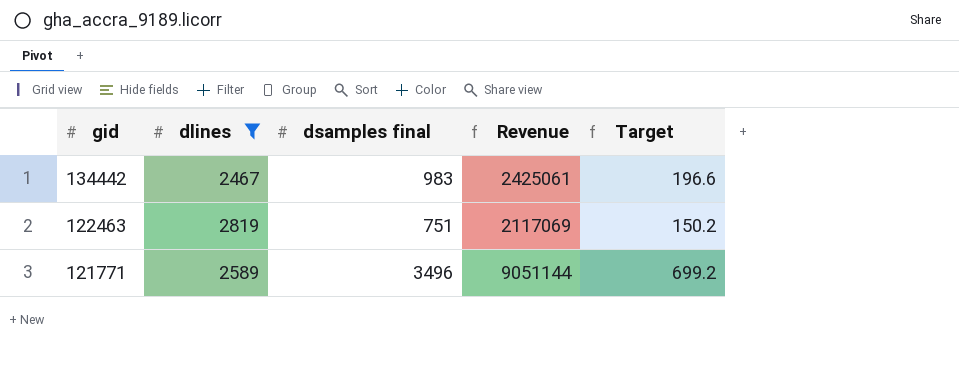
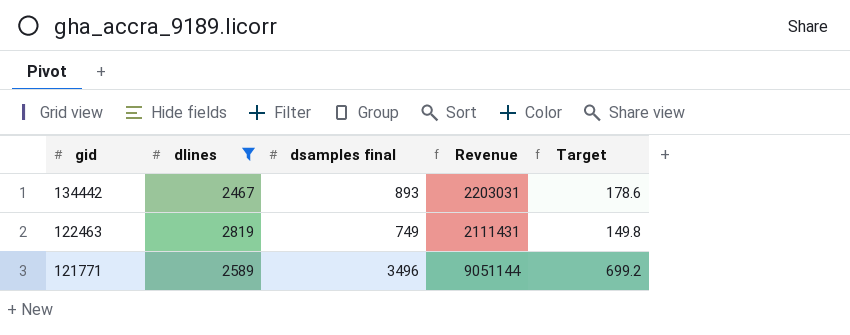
134442 | dsamples final: 983 -> 893
134442 | Revenue: 2425061 -> 2203031
134442 | Target: 196.6 -> 178.6
122463 | dsamples final: 751 -> 749
122463 | Revenue: 2117069 -> 2111431
122463 | Target: 150.2 -> 149.8

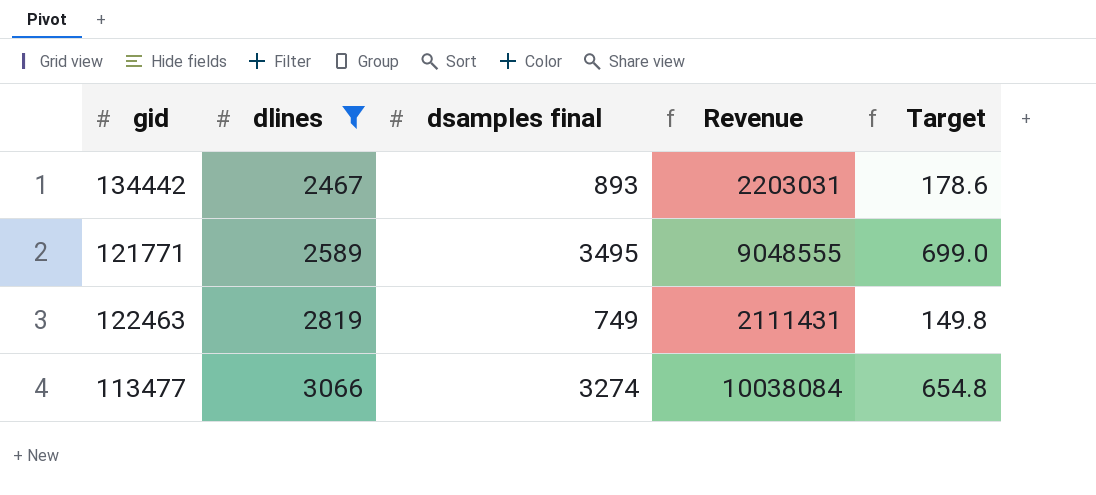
row order: gid descending -> dlines ascending
121771 | dsamples final: 3496 -> 3495
121771 | Revenue: 9051144 -> 9048555
121771 | Target: 699.2 -> 699.0
row 113477: none -> 3066 | 3274 | 10038084 | 654.8

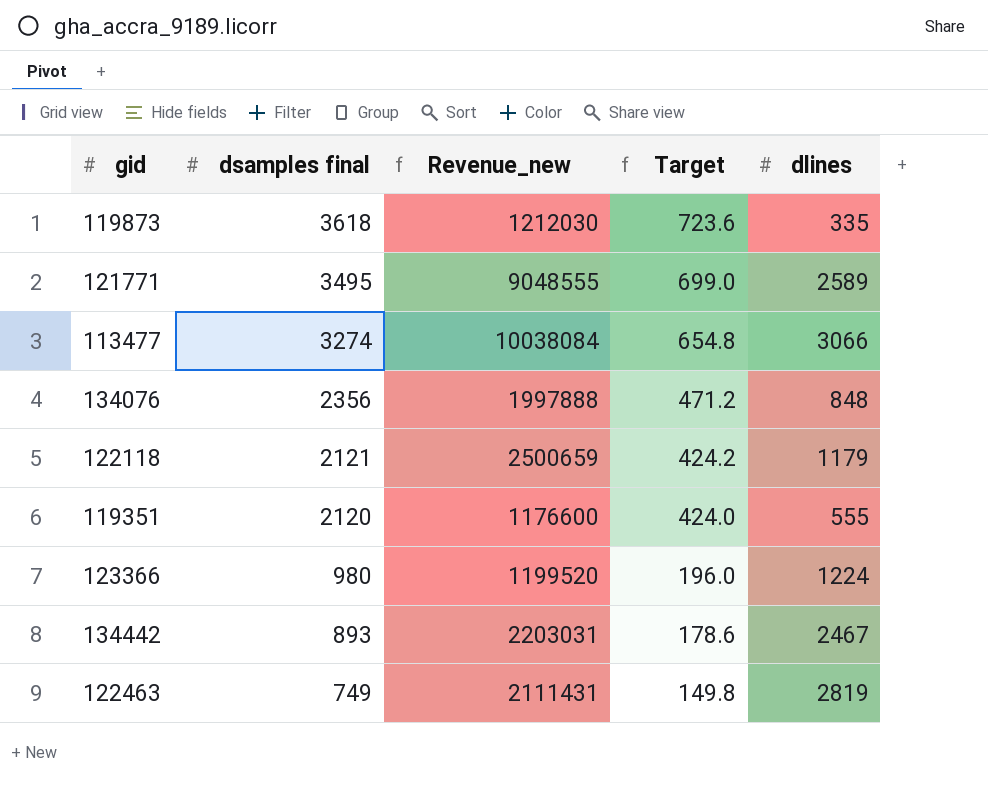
filter: dlines >= 2467 -> none
row order: dlines ascending -> dsamples final descending
column name: Revenue -> Revenue_new
column dlines | position: 2 -> 5

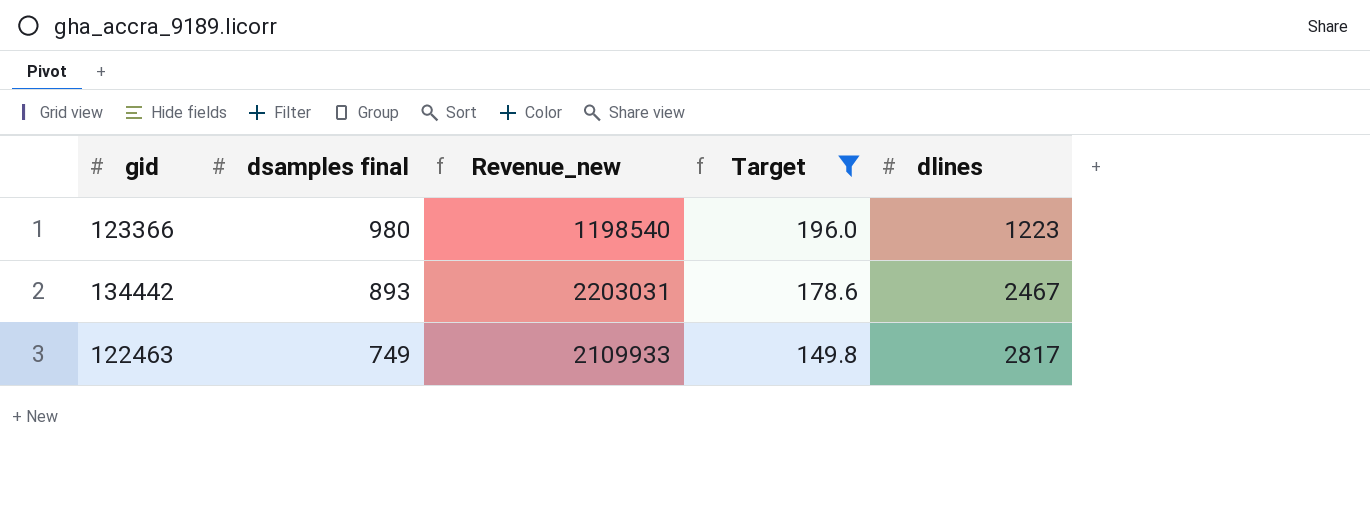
filter: none -> Target <= 196.0
123366 | Revenue_new: 1199520 -> 1198540
123366 | dlines: 1224 -> 1223
122463 | Revenue_new: 2111431 -> 2109933
122463 | dlines: 2819 -> 2817

